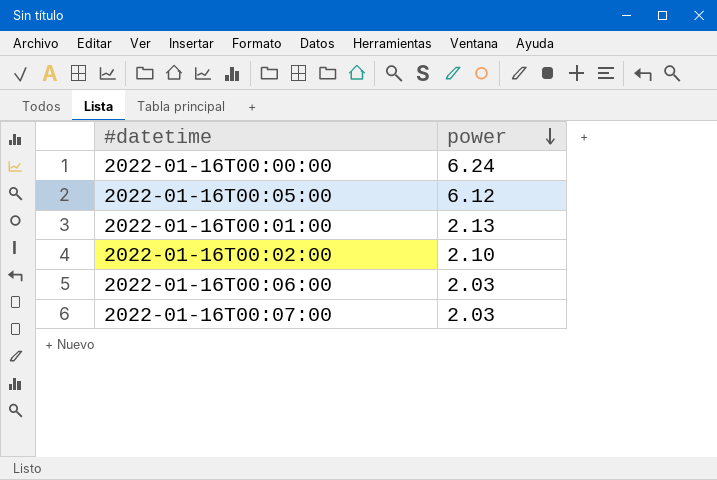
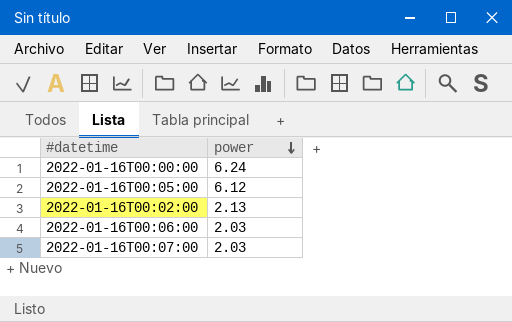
row 2022-01-16T00:01:00: 2.13 -> none
2022-01-16T00:02:00 | power: 2.10 -> 2.13

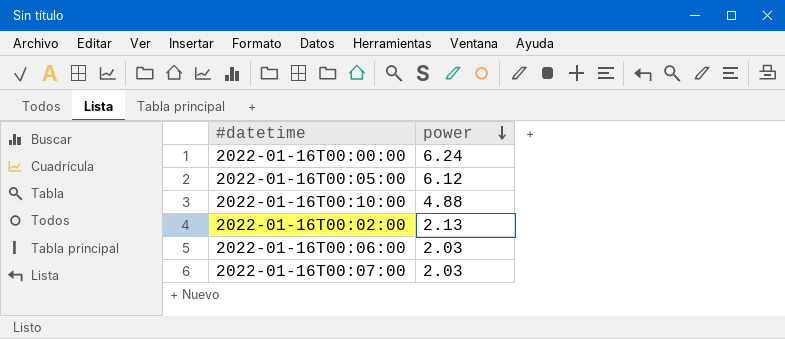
row 2022-01-16T00:10:00: none -> 4.88

